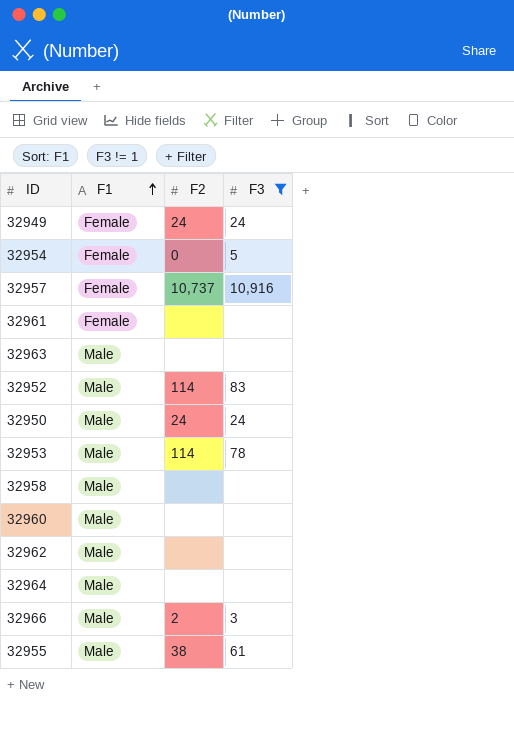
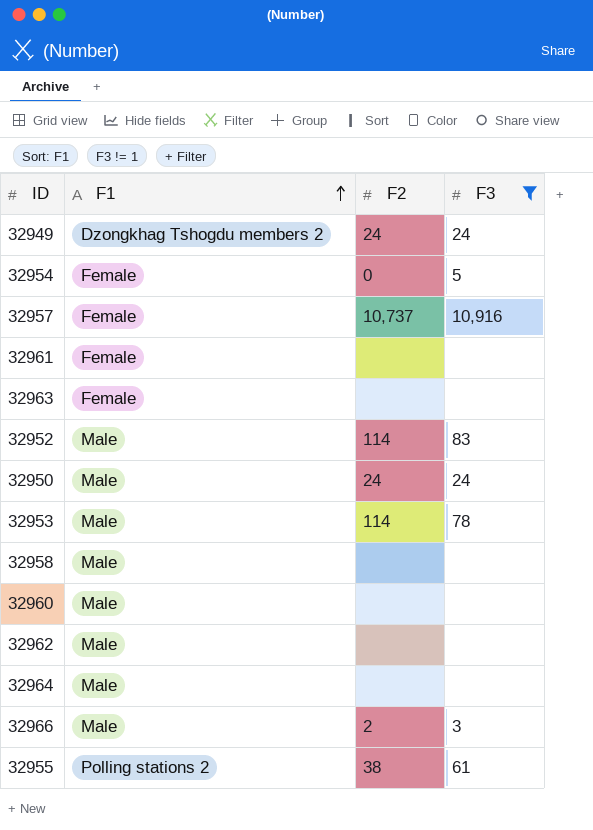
32949 | F1: Female -> Dzongkhag Tshogdu members 2
32963 | F1: Male -> Female
32955 | F1: Male -> Polling stations 2

